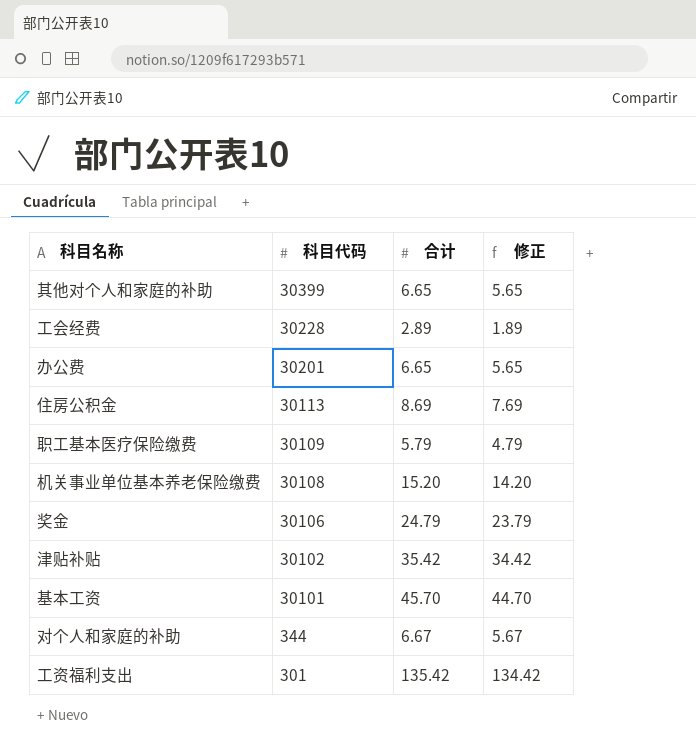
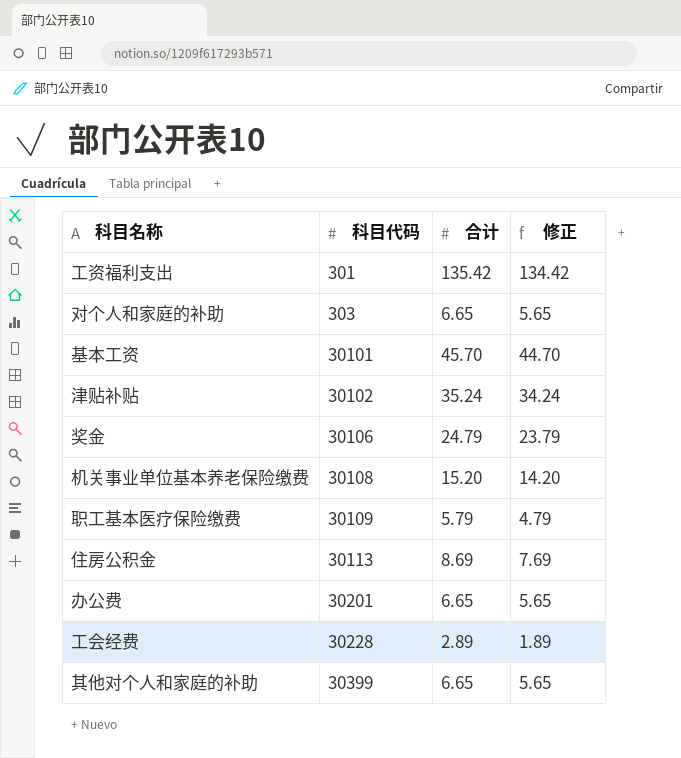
row order: 科目代码 descending -> 科目代码 ascending
对个人和家庭的补助 | 科目代码: 344 -> 303
对个人和家庭的补助 | 合计: 6.67 -> 6.65
对个人和家庭的补助 | 修正: 5.67 -> 5.65
津贴补贴 | 合计: 35.42 -> 35.24
津贴补贴 | 修正: 34.42 -> 34.24

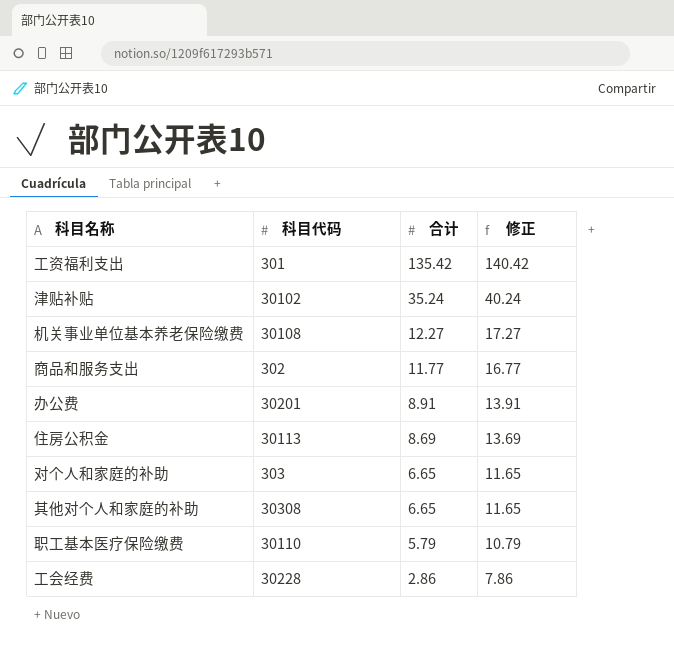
row order: 科目代码 ascending -> 合计 descending
column 修正 | formula: [合计] - 1 -> [合计] + 5
row 基本工资: 30101 | 45.70 | 44.70 -> none
row 奖金: 30106 | 24.79 | 23.79 -> none
机关事业单位基本养老保险缴费 | 合计: 15.20 -> 12.27
row 商品和服务支出: none -> 302 | 11.77 | 16.77
办公费 | 合计: 6.65 -> 8.91
其他对个人和家庭的补助 | 科目代码: 30399 -> 30308
职工基本医疗保险缴费 | 科目代码: 30109 -> 30110
工会经费 | 合计: 2.89 -> 2.86

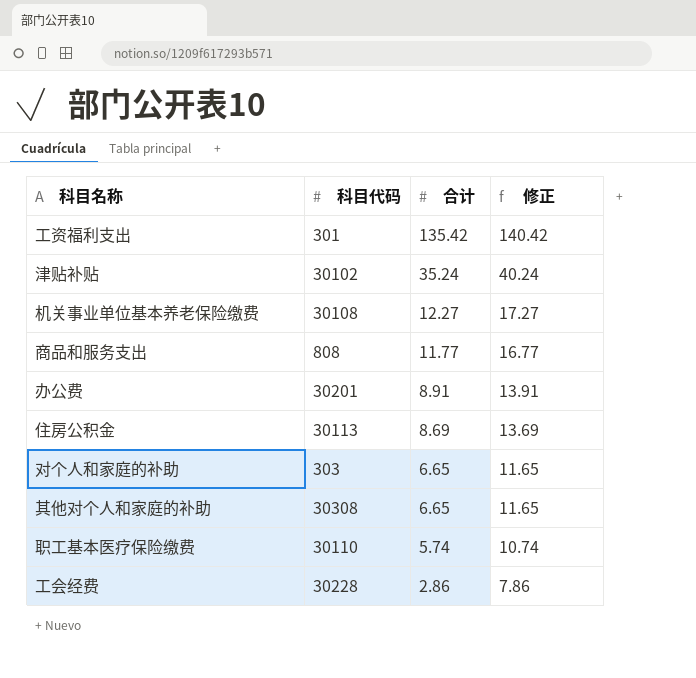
商品和服务支出 | 科目代码: 302 -> 808
职工基本医疗保险缴费 | 合计: 5.79 -> 5.74
职工基本医疗保险缴费 | 修正: 10.79 -> 10.74

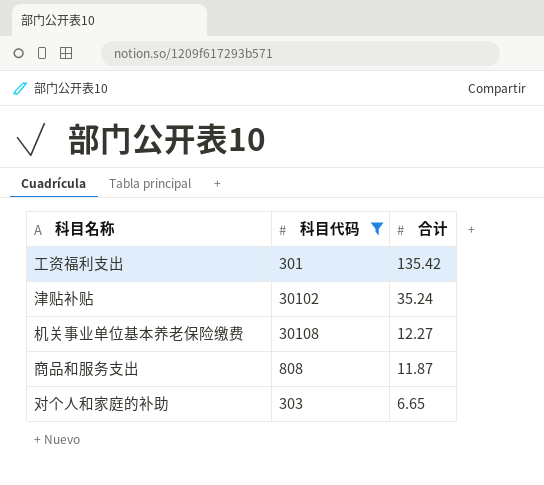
filter: none -> 科目代码 <= 30108
column 修正 | formula: [合计] + 5 -> none
商品和服务支出 | 合计: 11.77 -> 11.87

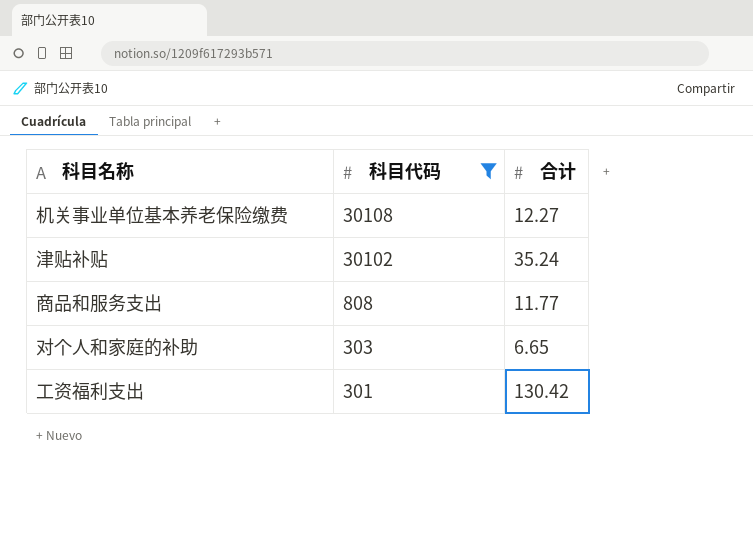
row order: 合计 descending -> 科目代码 descending
商品和服务支出 | 合计: 11.87 -> 11.77
工资福利支出 | 合计: 135.42 -> 130.42

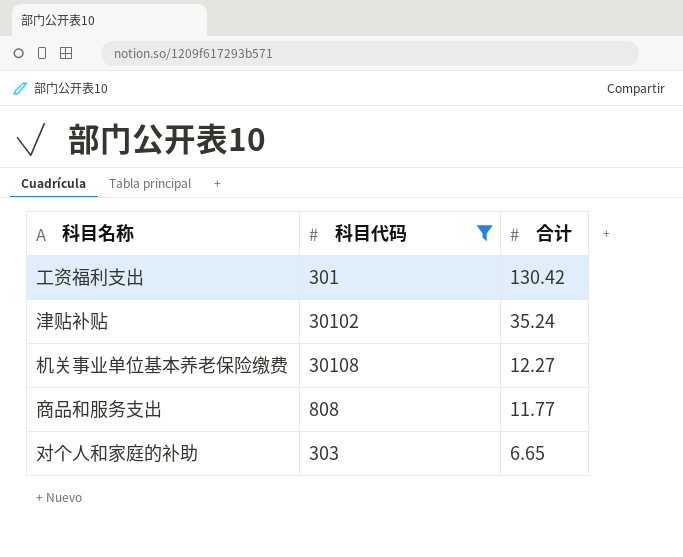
row order: 科目代码 descending -> 合计 descending

